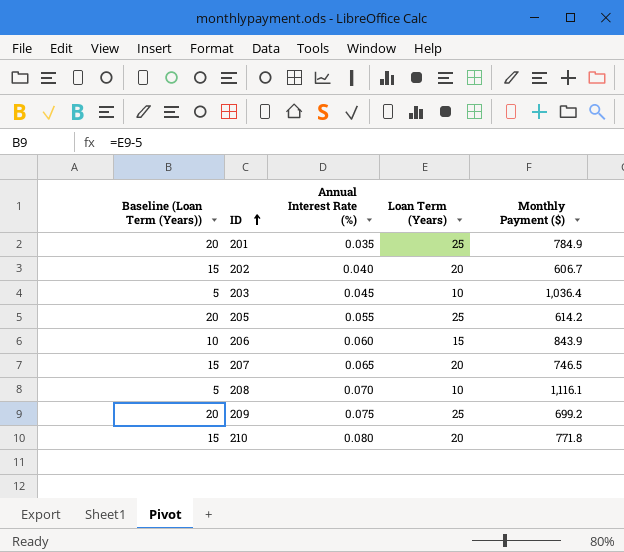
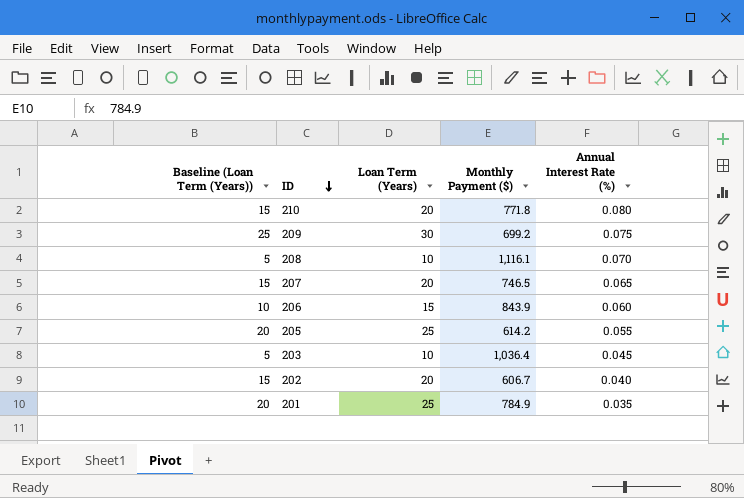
row order: ID ascending -> ID descending
column Annual Interest Rate (%) | position: 3 -> 5
209 | Baseline (Loan Term (Years)): 20 -> 25
209 | Loan Term (Years): 25 -> 30

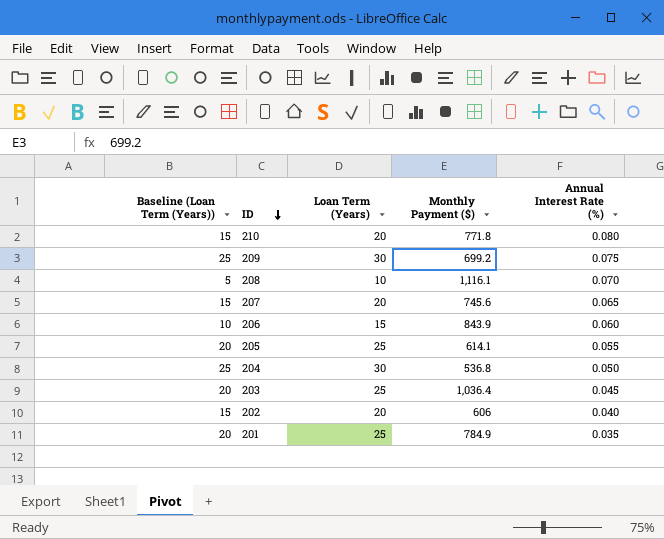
207 | Monthly Payment ($): 746.5 -> 745.6
205 | Monthly Payment ($): 614.2 -> 614.1
row 204: none -> 25 | 30 | 536.8 | 0.050
203 | Baseline (Loan Term (Years)): 5 -> 20
203 | Loan Term (Years): 10 -> 25
202 | Monthly Payment ($): 606.7 -> 606

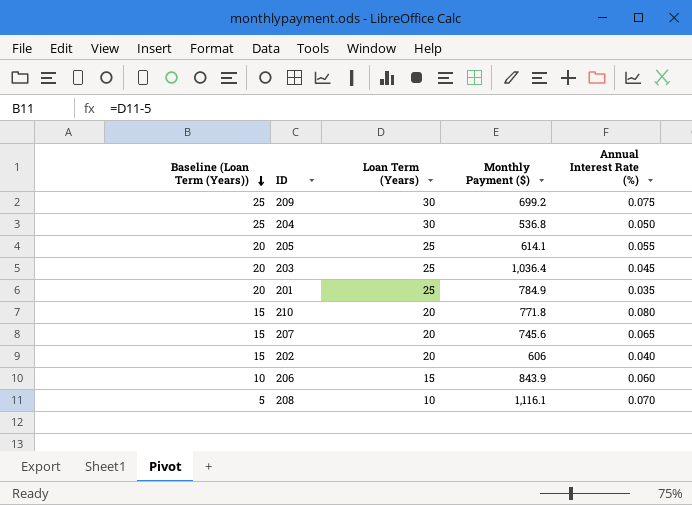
row order: ID descending -> Baseline (Loan Term (Years)) descending

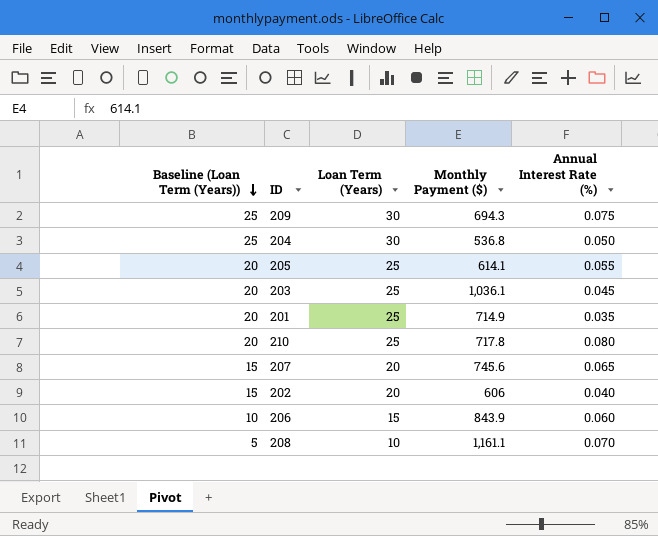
209 | Monthly Payment ($): 699.2 -> 694.3
203 | Monthly Payment ($): 1,036.4 -> 1,036.1
201 | Monthly Payment ($): 784.9 -> 714.9
210 | Baseline (Loan Term (Years)): 15 -> 20
210 | Loan Term (Years): 20 -> 25
210 | Monthly Payment ($): 771.8 -> 717.8
208 | Monthly Payment ($): 1,116.1 -> 1,161.1

